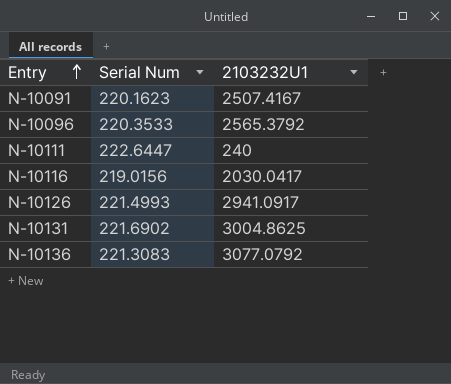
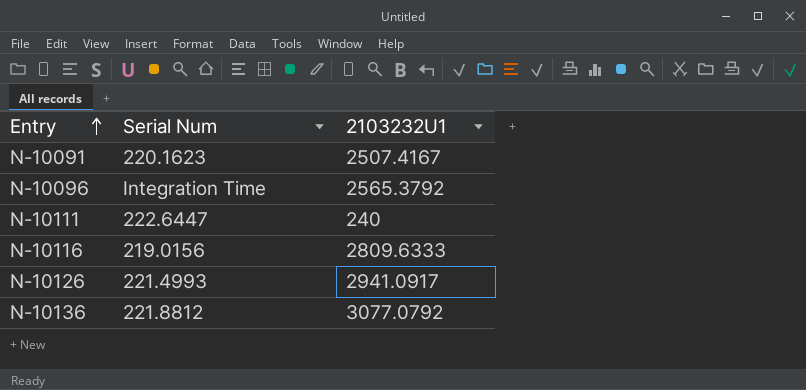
row N-10131: 221.6902 | 3004.8625 -> none
N-10096 | Serial Num: 220.3533 -> Integration Time
N-10116 | 2103232U1: 2030.0417 -> 2809.6333
N-10136 | Serial Num: 221.3083 -> 221.8812

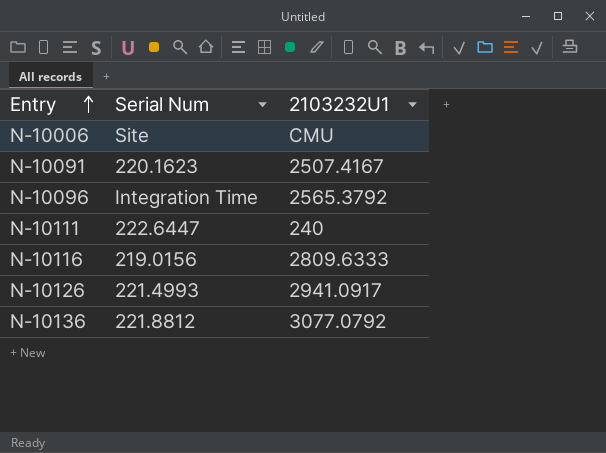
row N-10006: none -> Site | CMU

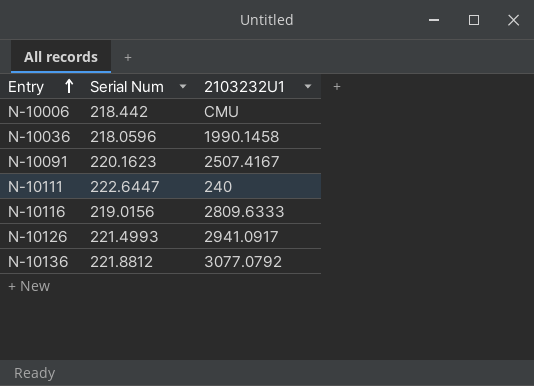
row N-10096: Integration Time | 2565.3792 -> none
N-10006 | Serial Num: Site -> 218.442
row N-10036: none -> 218.0596 | 1990.1458

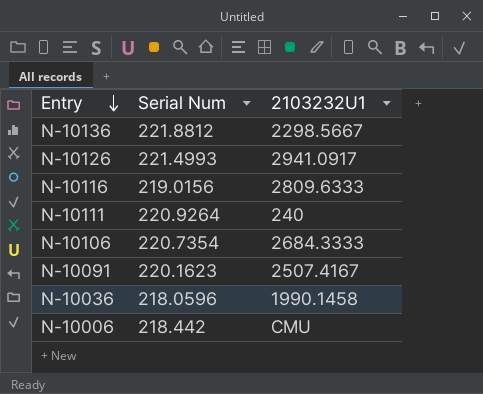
row order: Entry ascending -> Entry descending
N-10136 | 2103232U1: 3077.0792 -> 2298.5667
N-10111 | Serial Num: 222.6447 -> 220.9264
row N-10106: none -> 220.7354 | 2684.3333

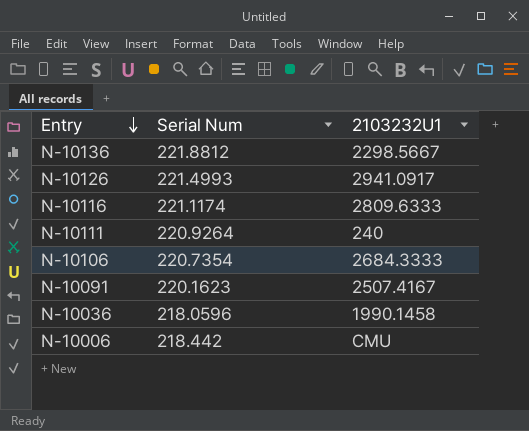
N-10116 | Serial Num: 219.0156 -> 221.1174

